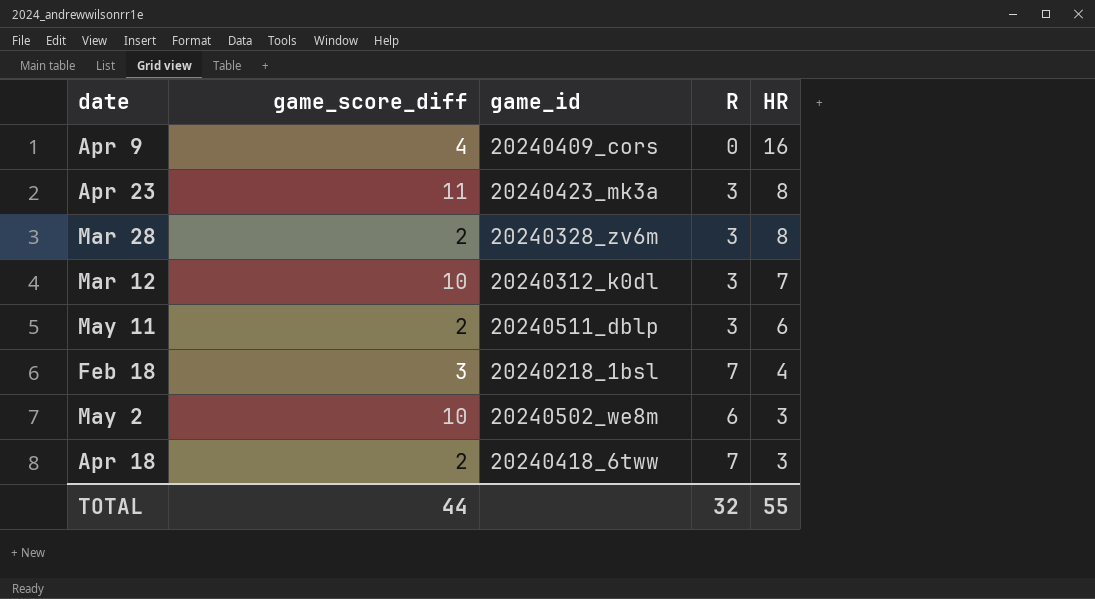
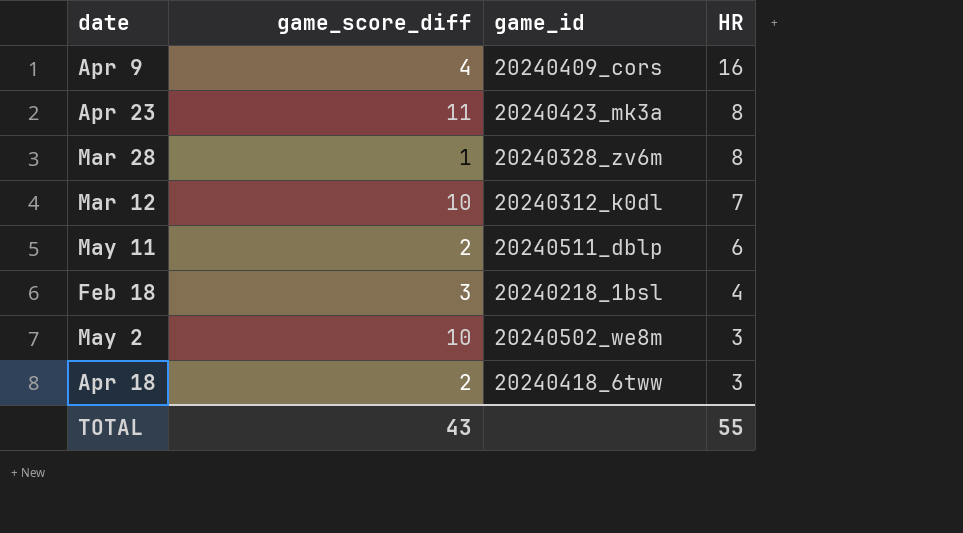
column R | position: 4 -> none
Mar 28 | game_score_diff: 2 -> 1
TOTAL | game_score_diff: 44 -> 43

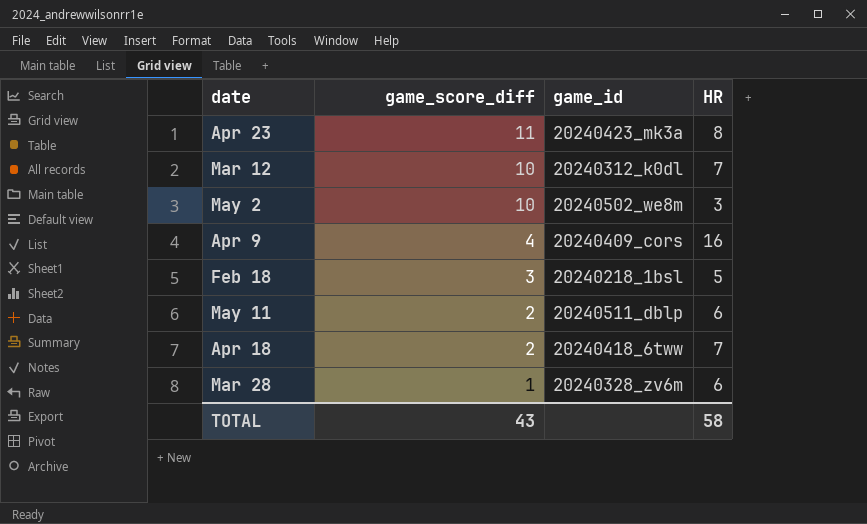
row order: HR descending -> game_score_diff descending
Feb 18 | HR: 4 -> 5
Apr 18 | HR: 3 -> 7
Mar 28 | HR: 8 -> 6
TOTAL | HR: 55 -> 58

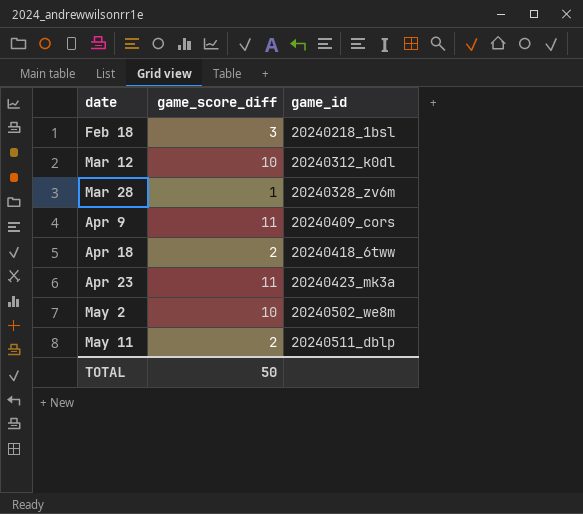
row order: game_score_diff descending -> date ascending
column HR | position: 4 -> none
Apr 9 | game_score_diff: 4 -> 11
TOTAL | game_score_diff: 43 -> 50

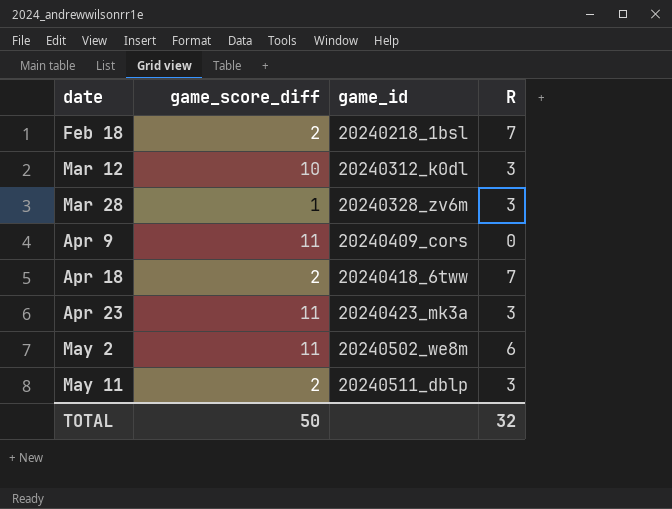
column R | position: none -> 4
Feb 18 | game_score_diff: 3 -> 2
May 2 | game_score_diff: 10 -> 11

